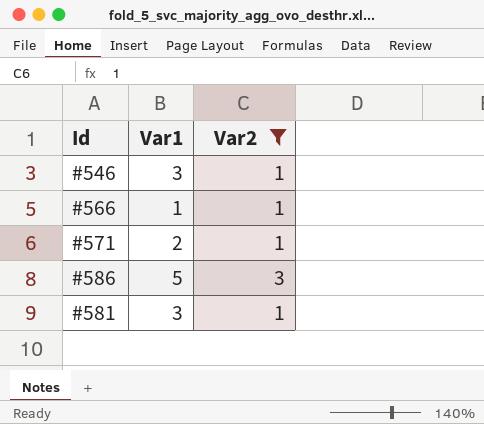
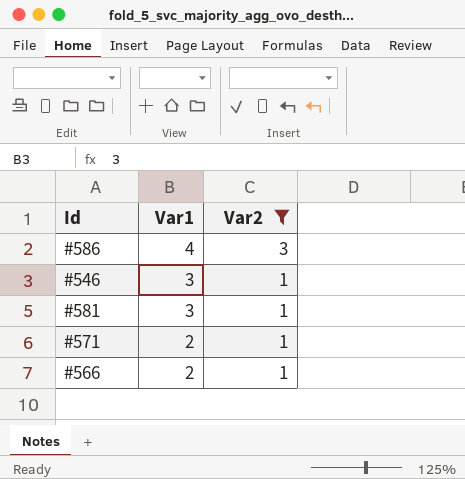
row order: none -> Var1 descending
#586 | Var1: 5 -> 4
#566 | Var1: 1 -> 2

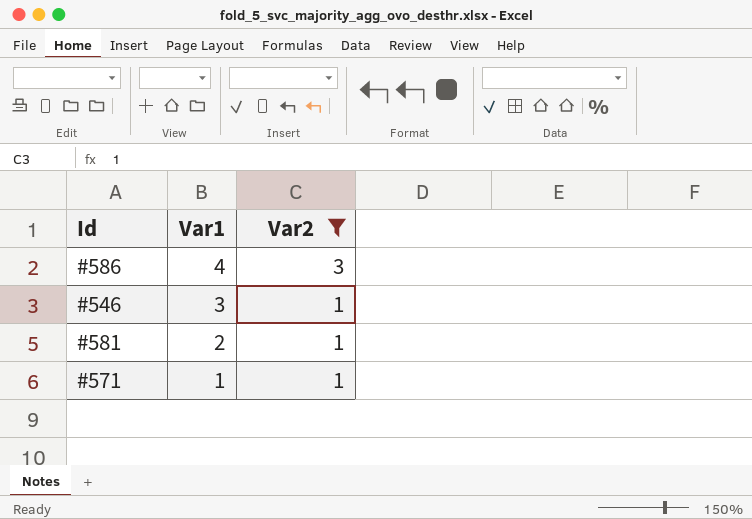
row #566: 2 | 1 -> none
#581 | Var1: 3 -> 2
#571 | Var1: 2 -> 1

